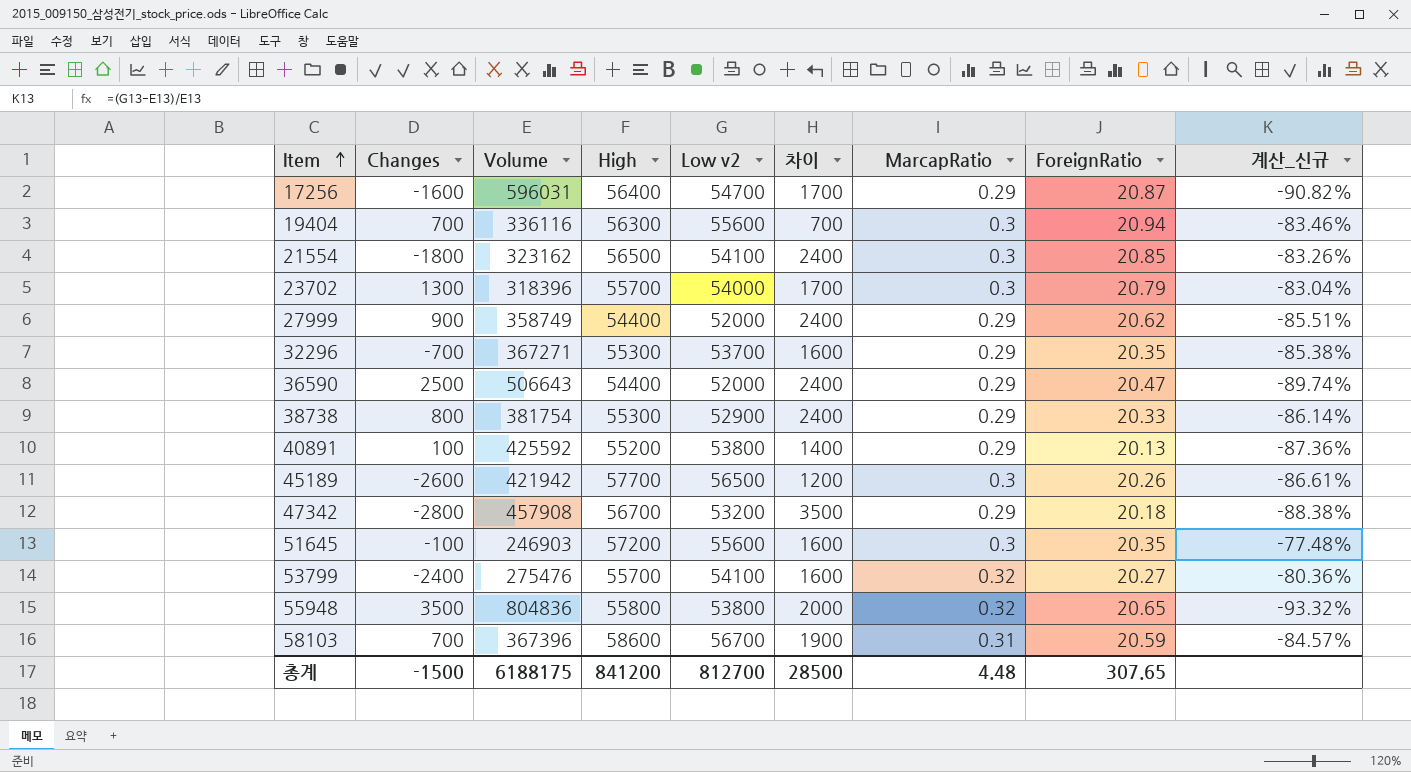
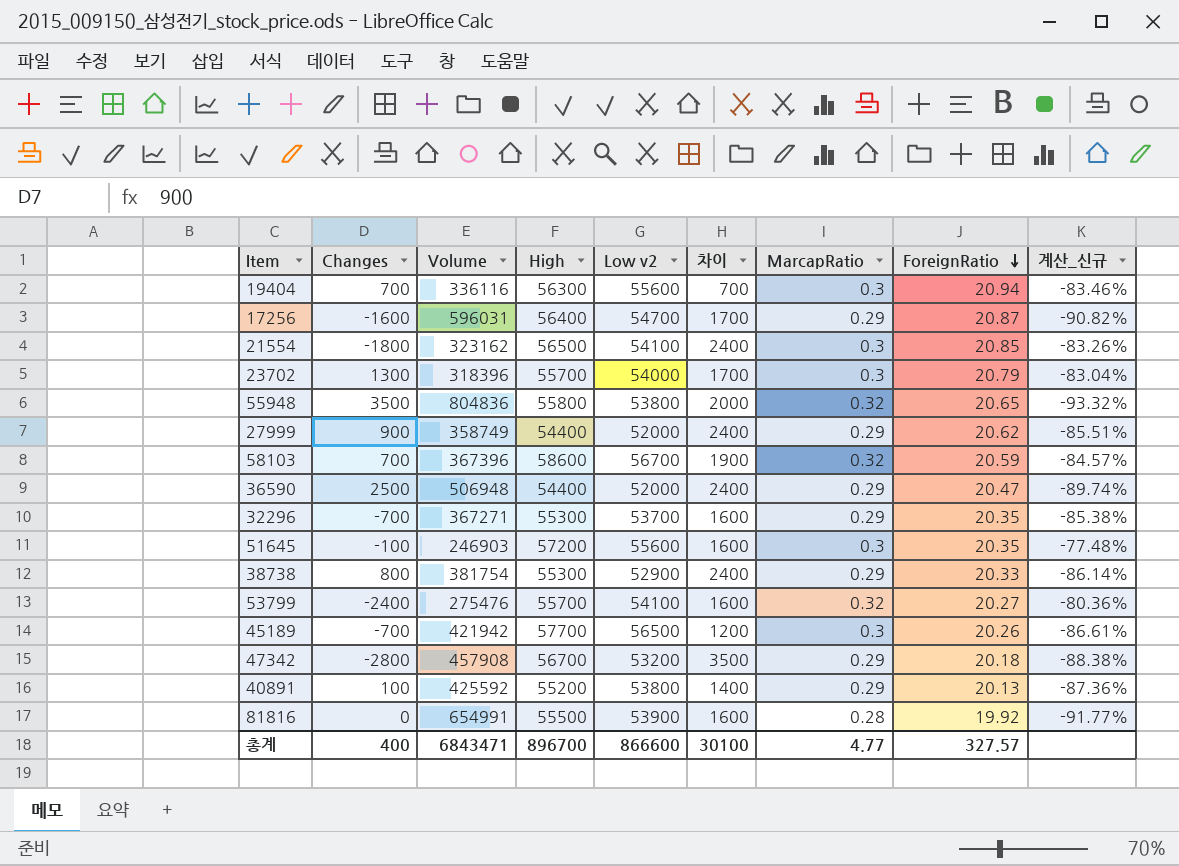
row order: Item ascending -> ForeignRatio descending
58103 | MarcapRatio: 0.31 -> 0.32
36590 | Volume: 506643 -> 506948
45189 | Changes: -2600 -> -700
row 81816: none -> 0 | 654991 | 55500 | 53900 | 1600 | 0.28 | 19.92 | -91.77%
총계 | Changes: -1500 -> 400
총계 | Volume: 6188175 -> 6843471
총계 | High: 841200 -> 896700
총계 | Low v2: 812700 -> 866600
총계 | 차이: 28500 -> 30100
총계 | MarcapRatio: 4.48 -> 4.77
총계 | ForeignRatio: 307.65 -> 327.57

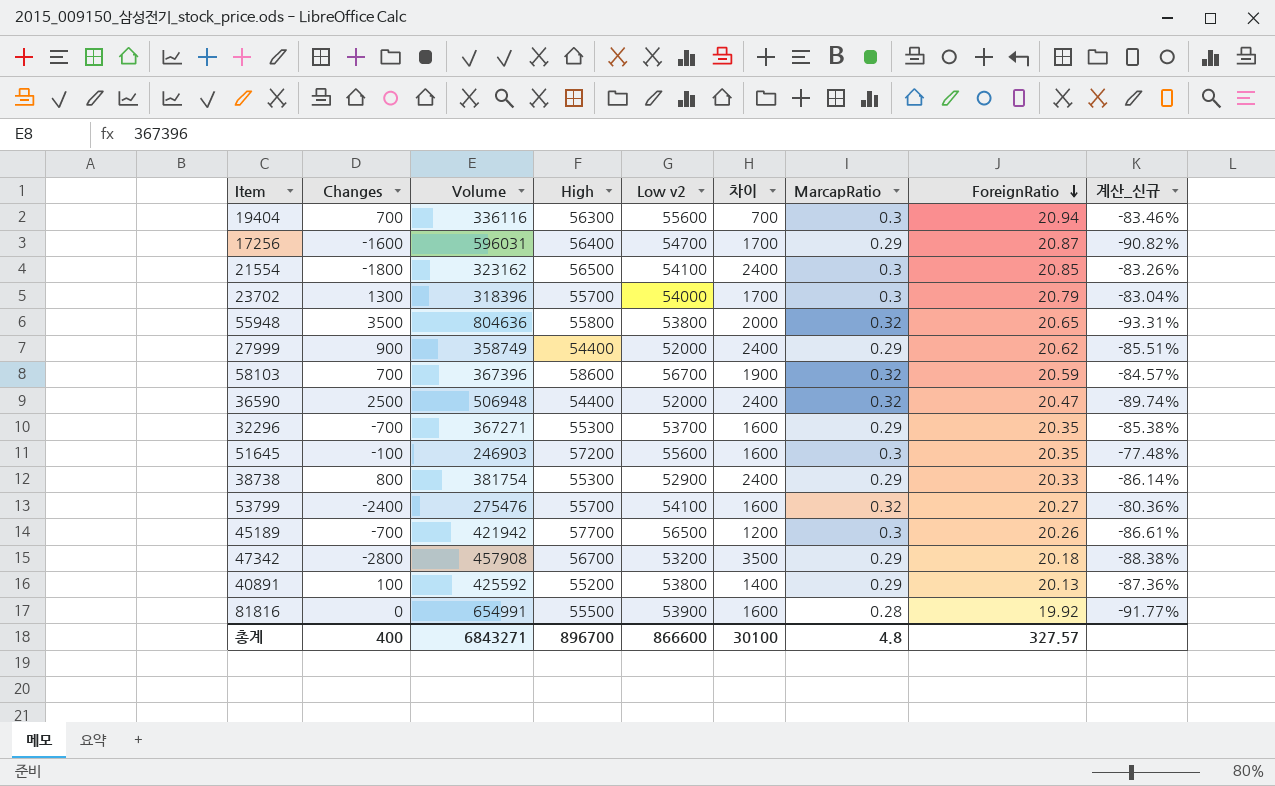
55948 | Volume: 804836 -> 804636
55948 | 계산_신규: -93.32% -> -93.31%
36590 | MarcapRatio: 0.29 -> 0.32
총계 | Volume: 6843471 -> 6843271
총계 | MarcapRatio: 4.77 -> 4.8

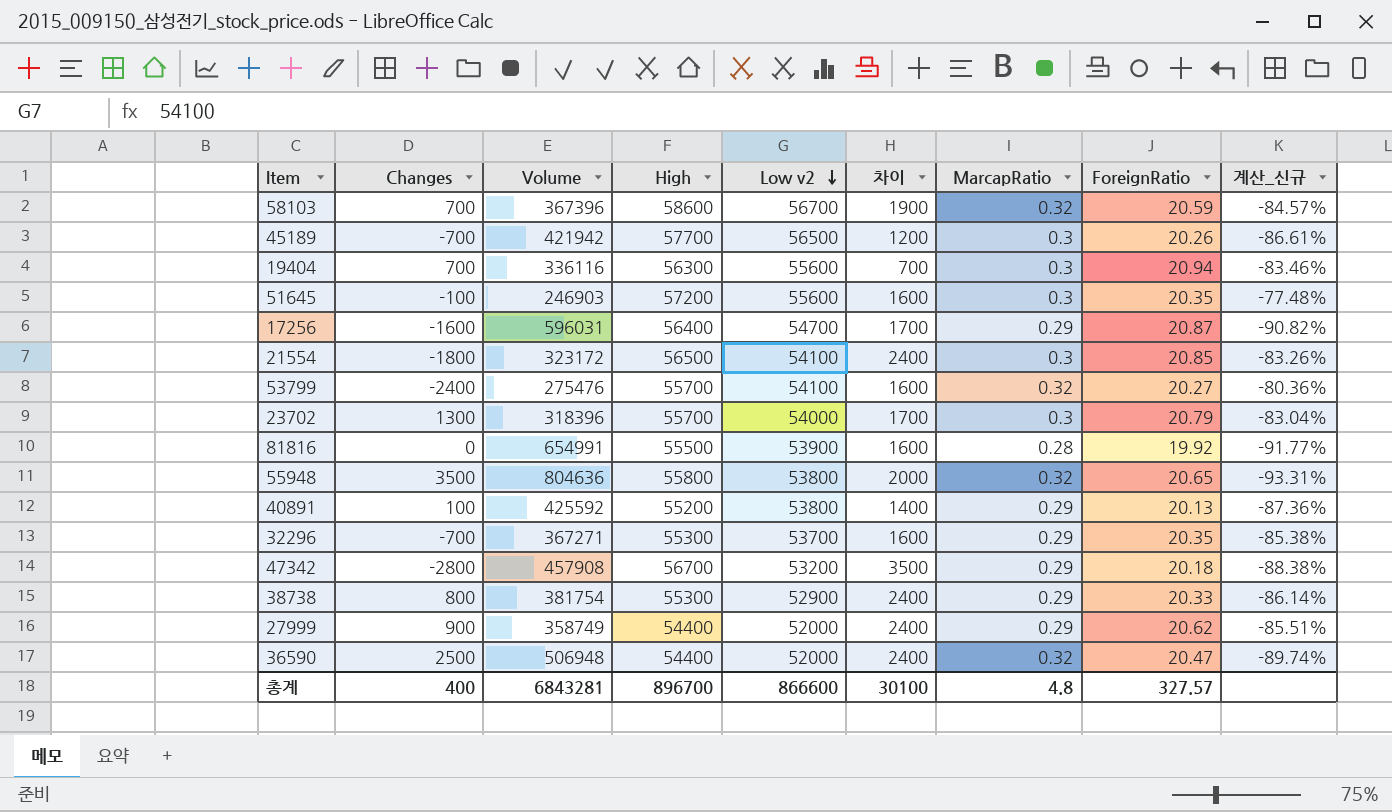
row order: ForeignRatio descending -> Low v2 descending
21554 | Volume: 323162 -> 323172
총계 | Volume: 6843271 -> 6843281

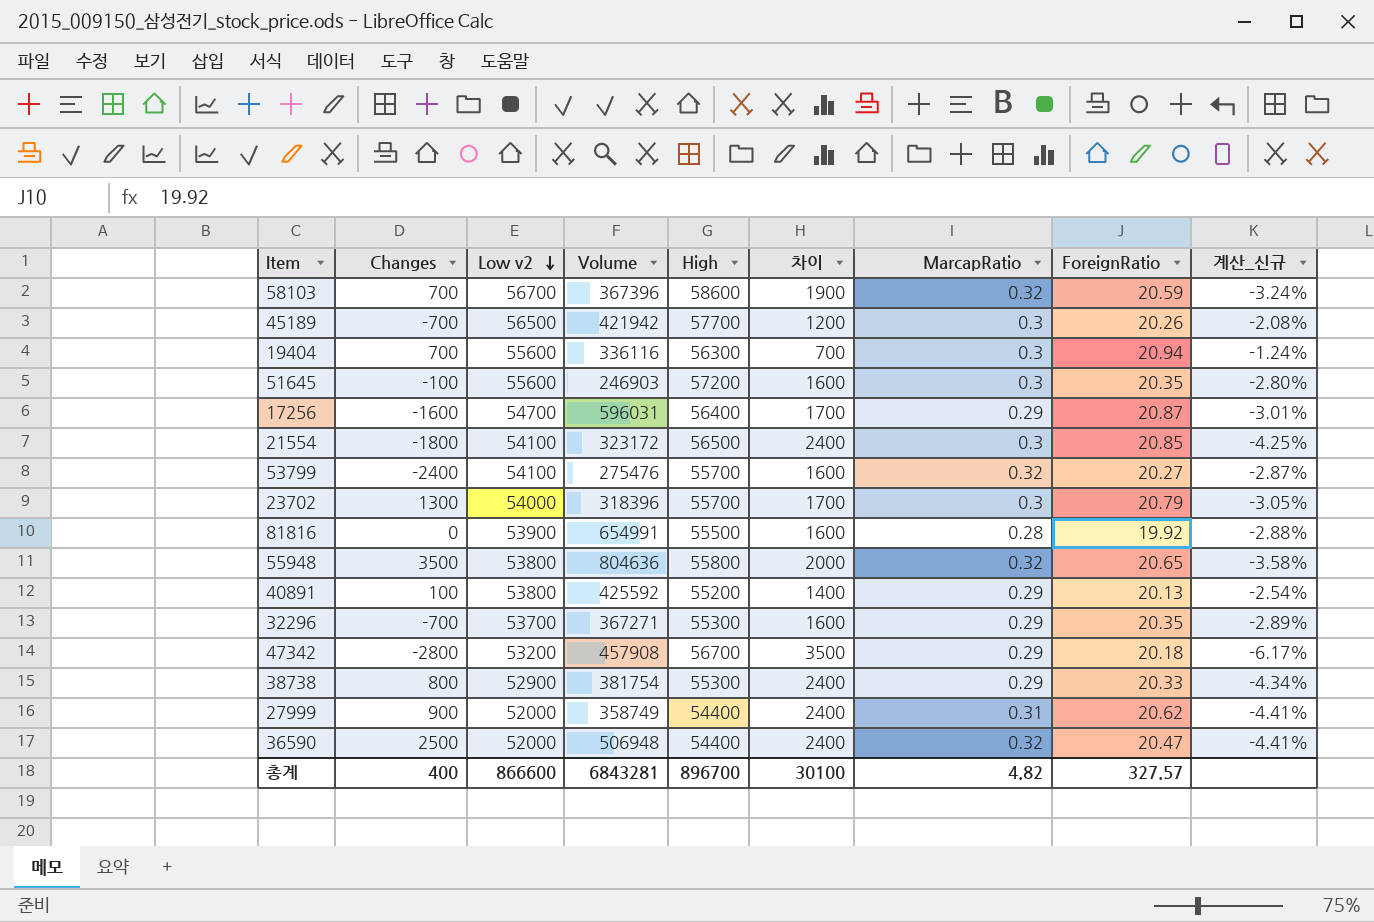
column Low v2 | position: 5 -> 3
column 계산_신규 | formula: ([Low v2] - [Volume]) / [Volume] -> ([Low v2] - [High]) / [High]
27999 | MarcapRatio: 0.29 -> 0.31
총계 | MarcapRatio: 4.8 -> 4.82

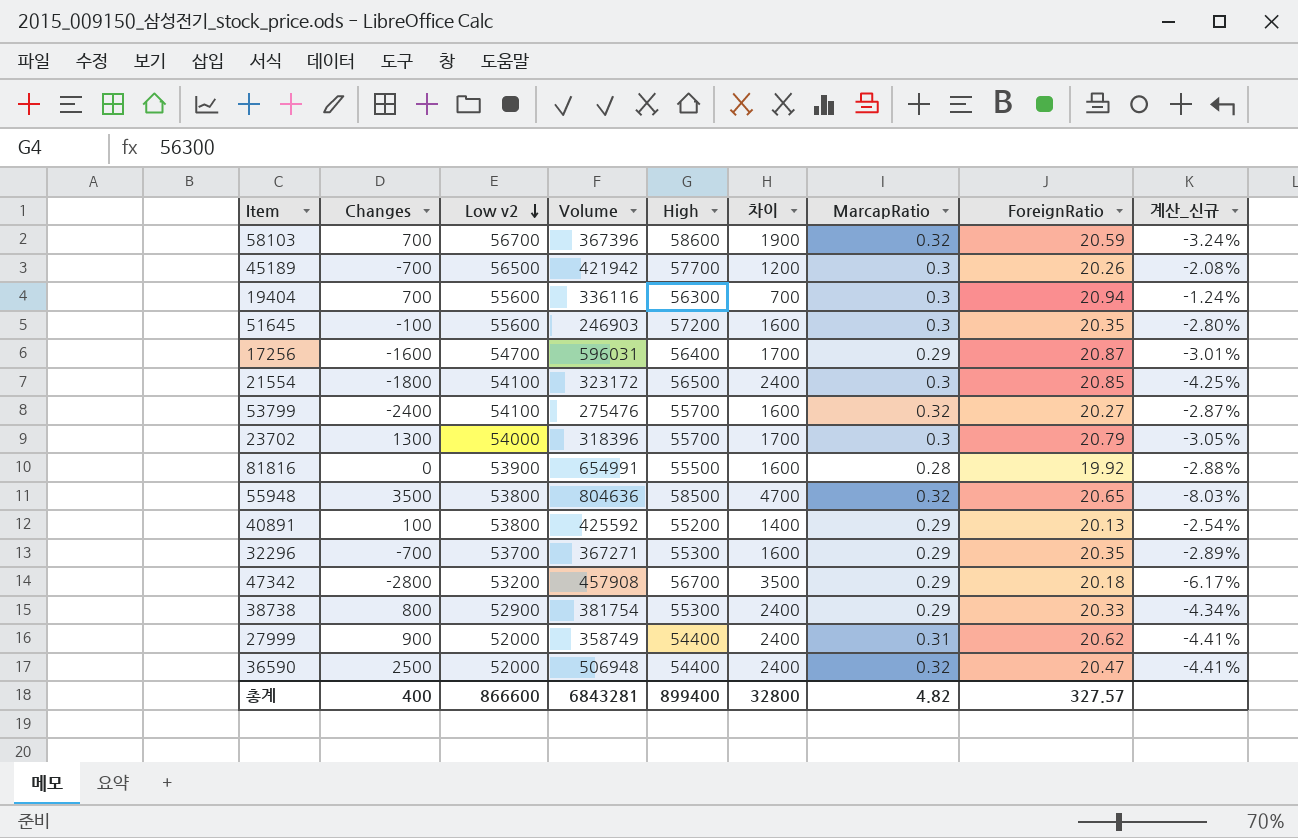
55948 | High: 55800 -> 58500
55948 | 차이: 2000 -> 4700
55948 | 계산_신규: -3.58% -> -8.03%
총계 | High: 896700 -> 899400
총계 | 차이: 30100 -> 32800

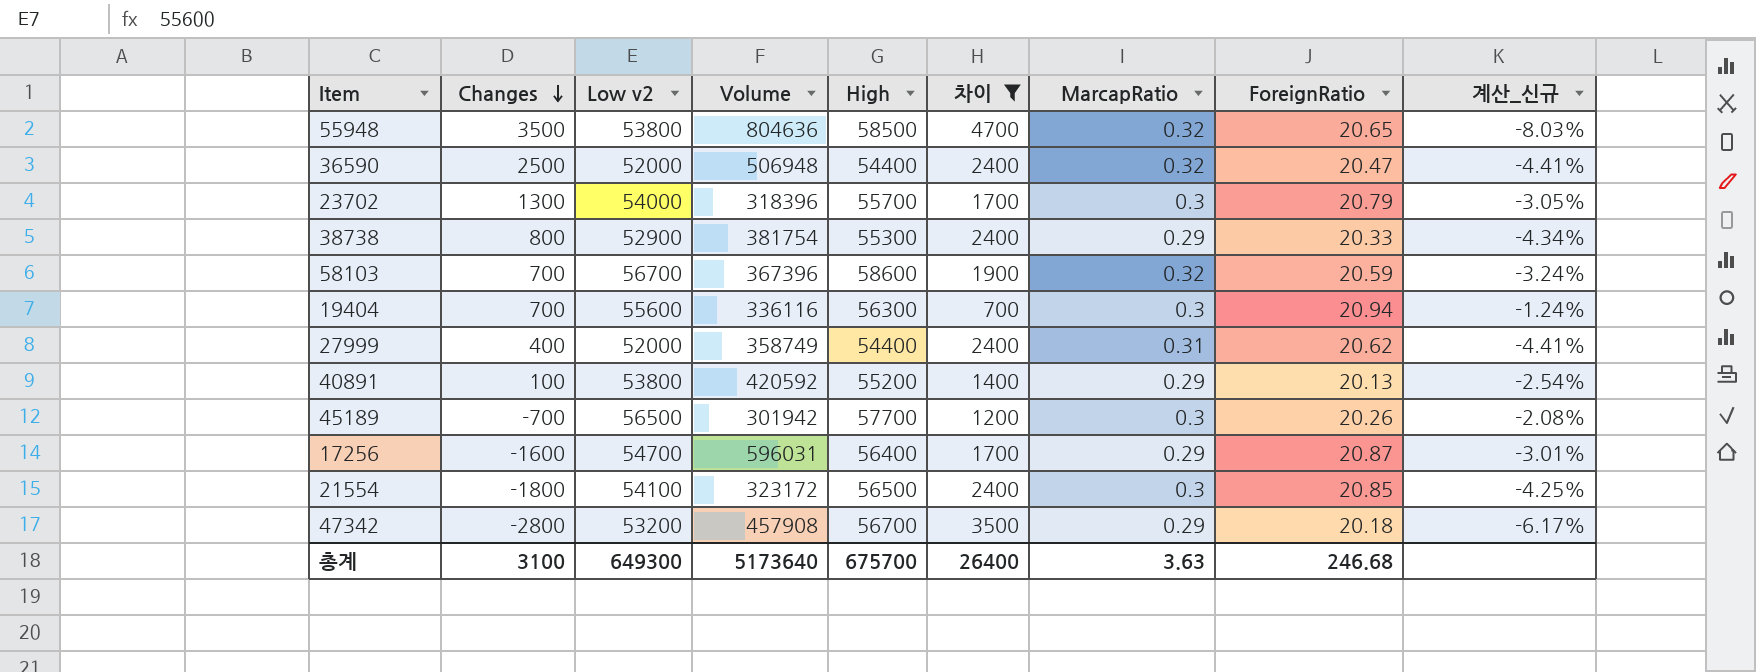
filter: none -> 차이 != 1600
row order: Low v2 descending -> Changes descending
27999 | Changes: 900 -> 400
40891 | Volume: 425592 -> 420592
45189 | Volume: 421942 -> 301942
총계 | Changes: 400 -> 3100
총계 | Low v2: 866600 -> 649300
총계 | Volume: 6843281 -> 5173640
총계 | High: 899400 -> 675700
총계 | 차이: 32800 -> 26400
총계 | MarcapRatio: 4.82 -> 3.63
총계 | ForeignRatio: 327.57 -> 246.68

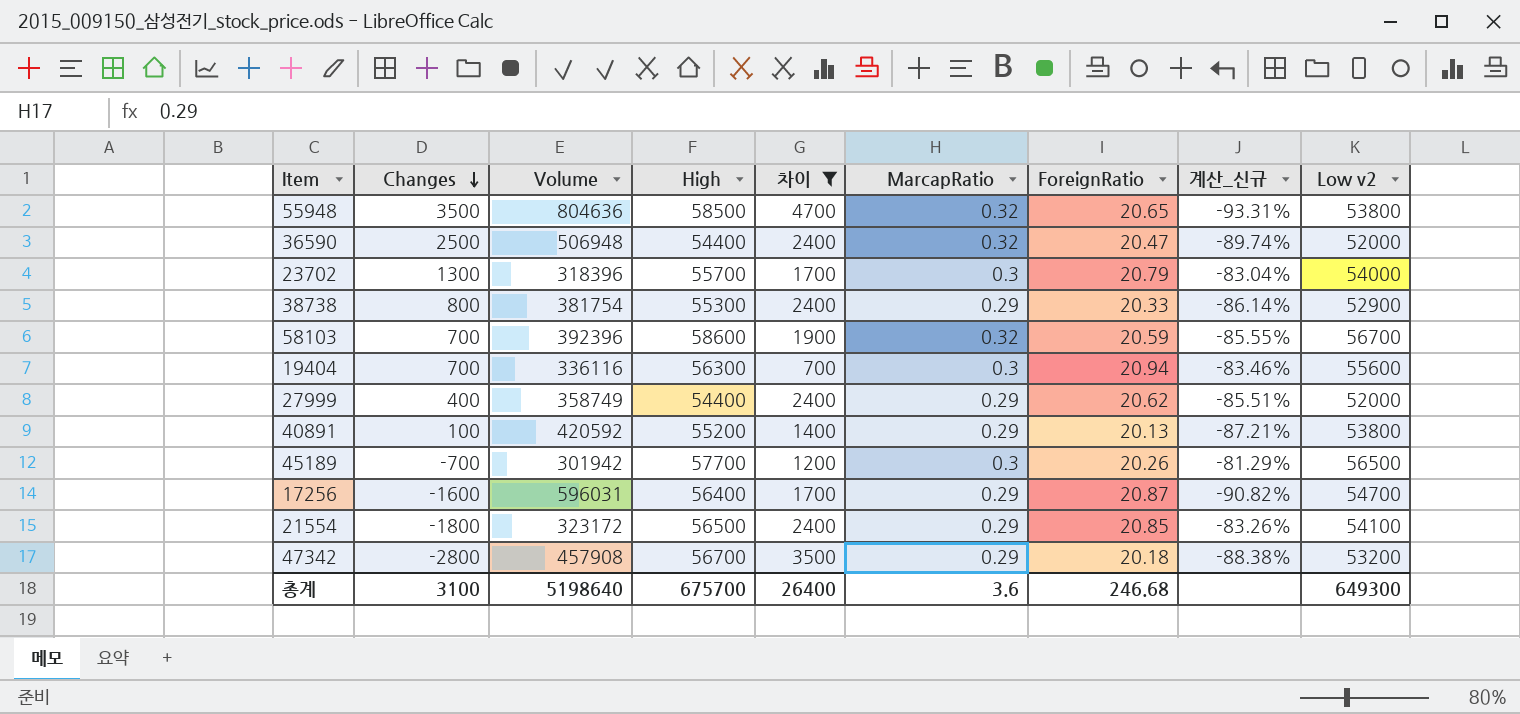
column 계산_신규 | formula: ([Low v2] - [High]) / [High] -> ([Low v2] - [Volume]) / [Volume]
column Low v2 | position: 3 -> 9
58103 | Volume: 367396 -> 392396
27999 | MarcapRatio: 0.31 -> 0.29
21554 | MarcapRatio: 0.3 -> 0.29
총계 | Volume: 5173640 -> 5198640
총계 | MarcapRatio: 3.63 -> 3.6

